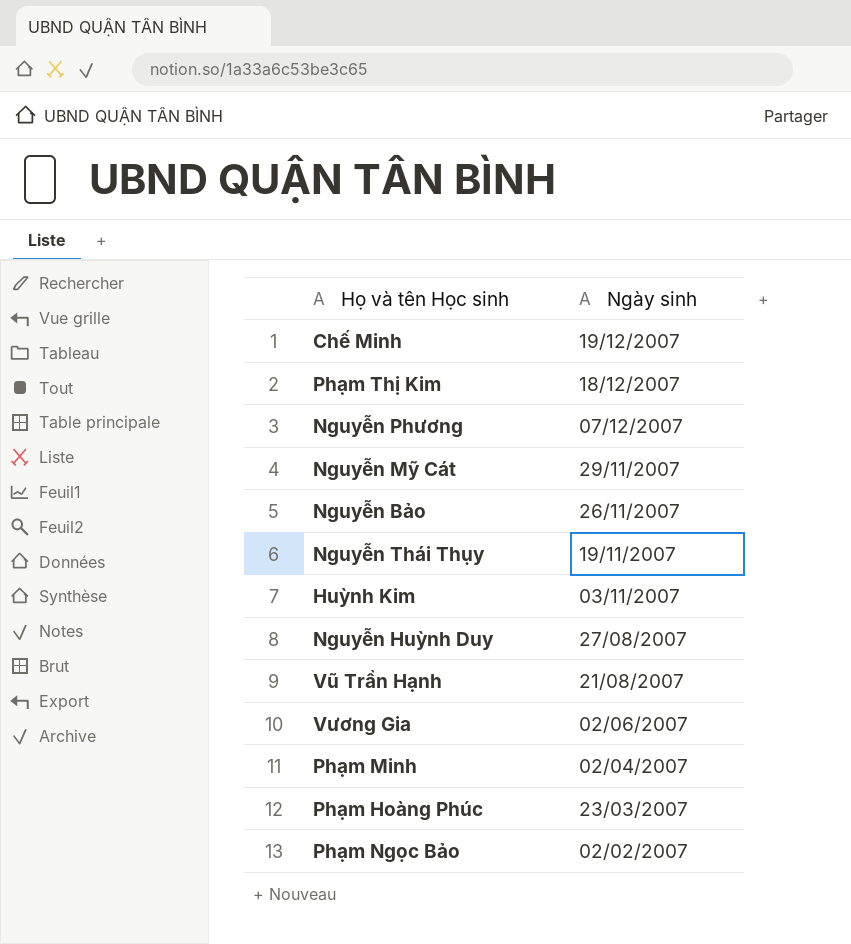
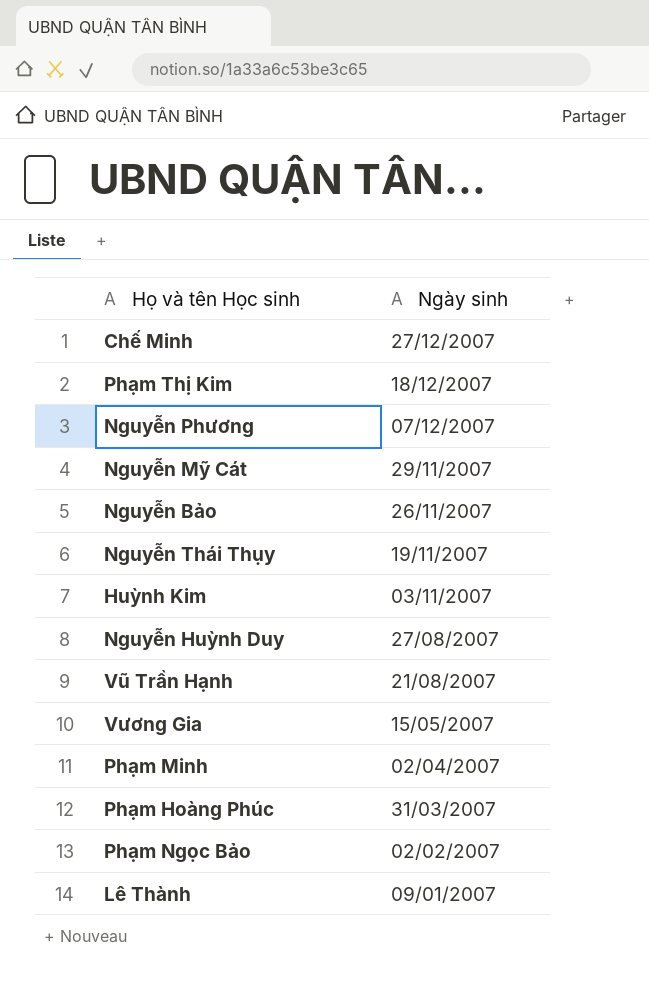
Chế Minh | Ngày sinh: 19/12/2007 -> 27/12/2007
Vương Gia | Ngày sinh: 02/06/2007 -> 15/05/2007
Phạm Hoàng Phúc | Ngày sinh: 23/03/2007 -> 31/03/2007
row Lê Thành: none -> 09/01/2007

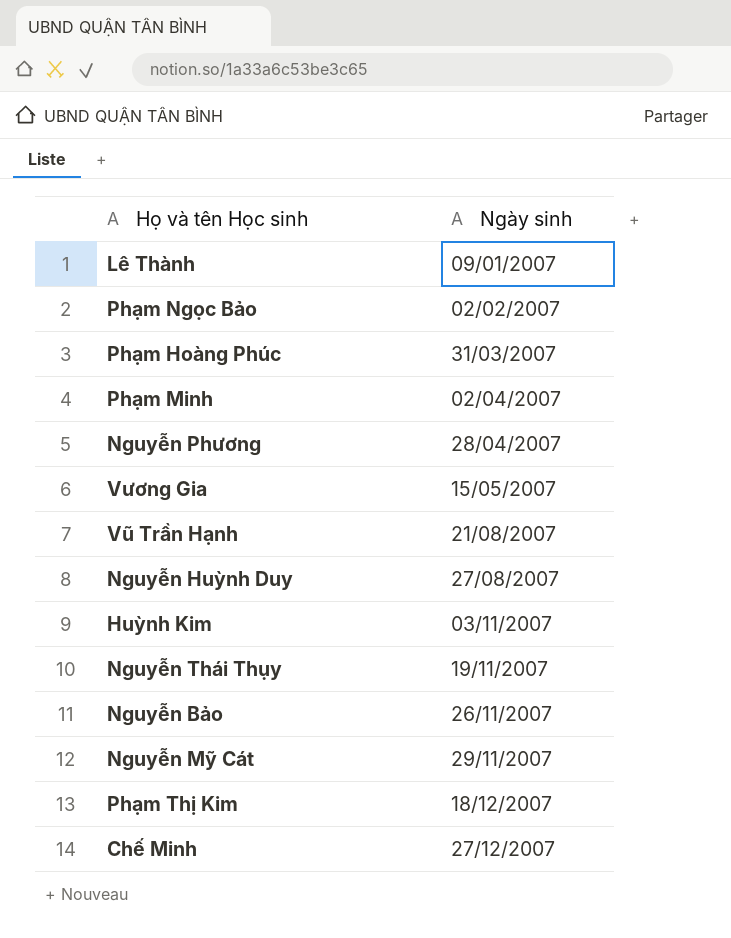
row order: Ngày sinh descending -> Ngày sinh ascending
Nguyễn Phương | Ngày sinh: 07/12/2007 -> 28/04/2007

